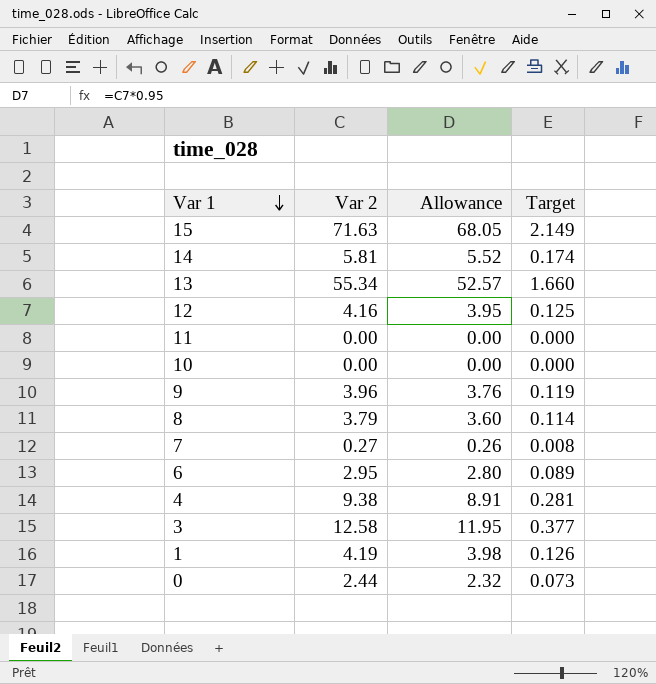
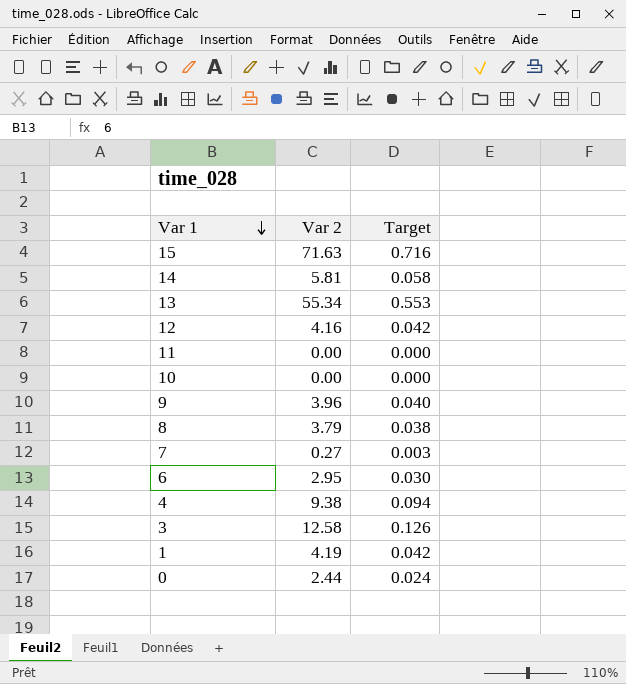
column Allowance | formula: [Var 2] * 0.95 -> none
column Target | formula: [Var 2] * 0.03 -> [Var 2] * 0.01

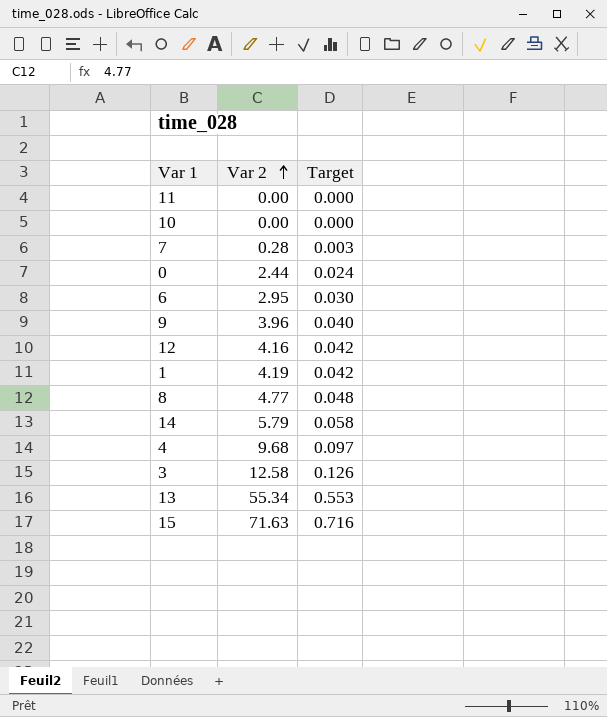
row order: Var 1 descending -> Var 2 ascending
7 | Var 2: 0.27 -> 0.28
8 | Var 2: 3.79 -> 4.77
8 | Target: 0.038 -> 0.048
14 | Var 2: 5.81 -> 5.79
4 | Var 2: 9.38 -> 9.68
4 | Target: 0.094 -> 0.097

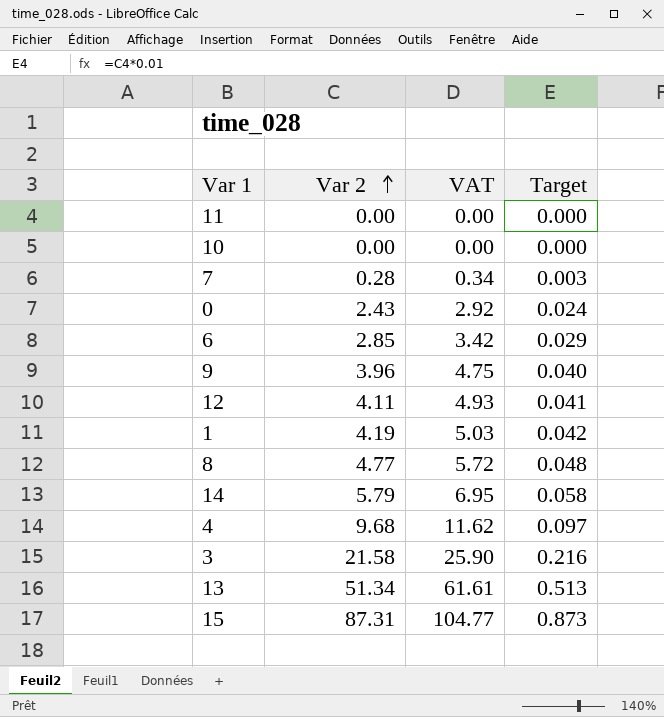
column VAT | formula: none -> [Var 2] * 1.2
0 | Var 2: 2.44 -> 2.43
6 | Var 2: 2.95 -> 2.85
6 | Target: 0.030 -> 0.029
12 | Var 2: 4.16 -> 4.11
12 | Target: 0.042 -> 0.041
3 | Var 2: 12.58 -> 21.58
3 | Target: 0.126 -> 0.216
13 | Var 2: 55.34 -> 51.34
13 | Target: 0.553 -> 0.513
15 | Var 2: 71.63 -> 87.31
15 | Target: 0.716 -> 0.873

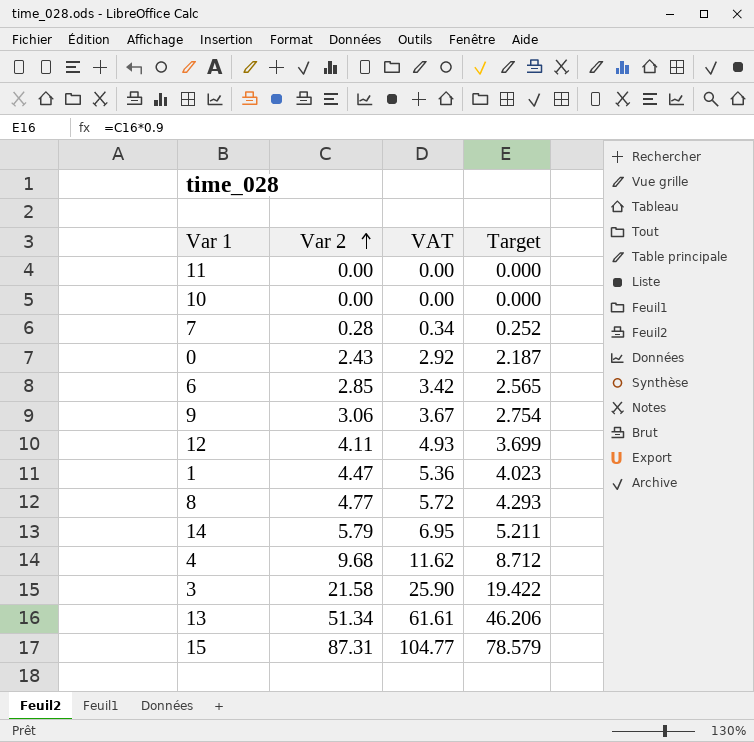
column Target | formula: [Var 2] * 0.01 -> [Var 2] * 0.9
9 | Var 2: 3.96 -> 3.06
9 | VAT: 4.75 -> 3.67
1 | Var 2: 4.19 -> 4.47
1 | VAT: 5.03 -> 5.36

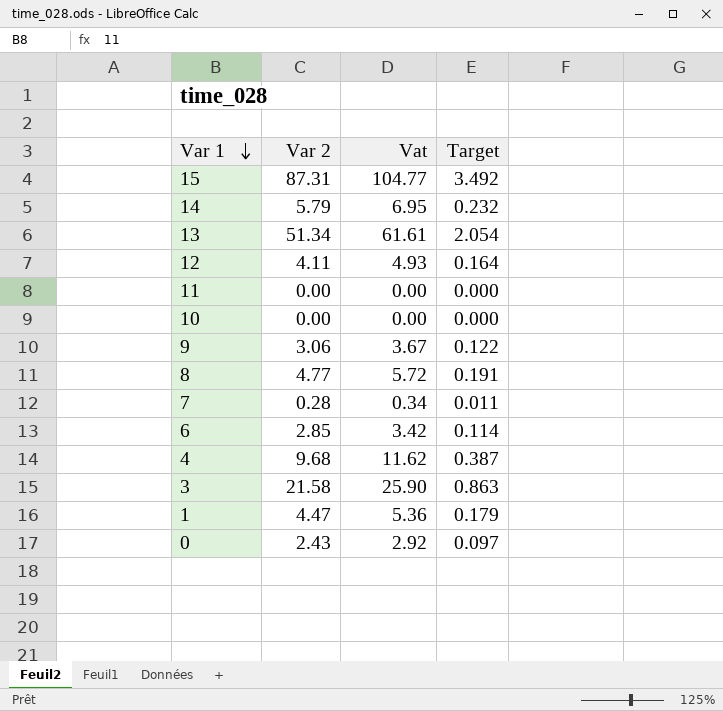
row order: Var 2 ascending -> Var 1 descending
column name: VAT -> Vat
column Target | formula: [Var 2] * 0.9 -> [Var 2] * 0.04

